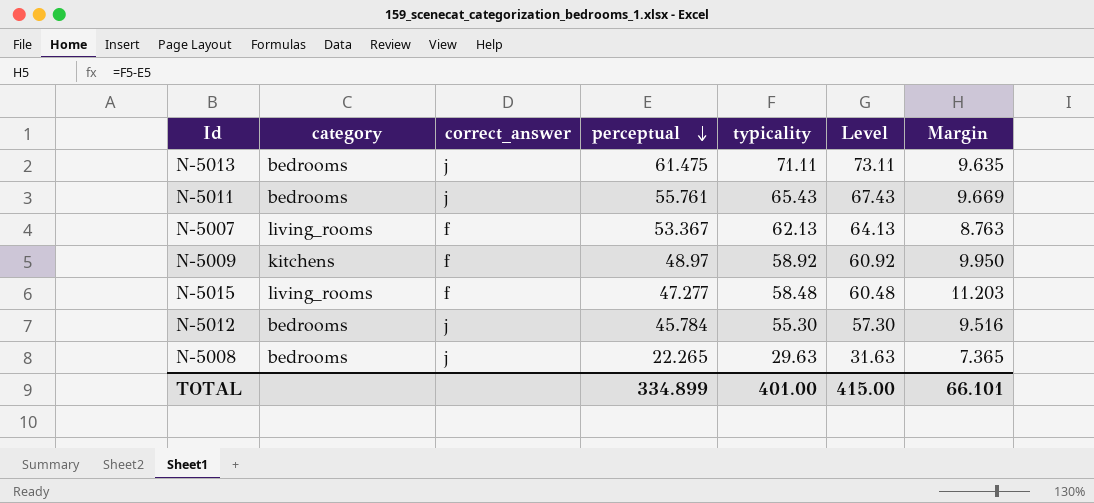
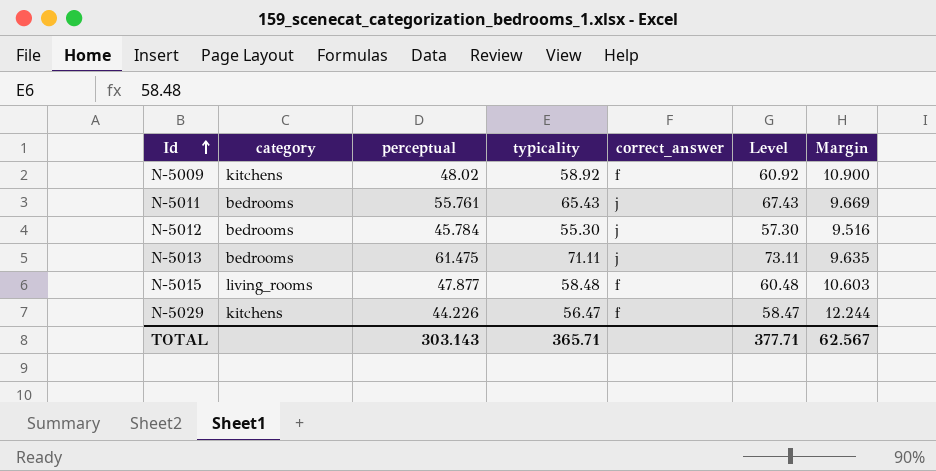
row order: perceptual descending -> Id ascending
column correct_answer | position: 3 -> 5
row N-5007: living_rooms | f | 53.367 | 62.13 | 64.13 | 8.763 -> none
row N-5008: bedrooms | j | 22.265 | 29.63 | 31.63 | 7.365 -> none
N-5009 | perceptual: 48.97 -> 48.02
N-5009 | Margin: 9.950 -> 10.900
N-5015 | perceptual: 47.277 -> 47.877
N-5015 | Margin: 11.203 -> 10.603
row N-5029: none -> kitchens | 44.226 | 56.47 | f | 58.47 | 12.244
TOTAL | perceptual: 334.899 -> 303.143
TOTAL | typicality: 401.00 -> 365.71
TOTAL | Level: 415.00 -> 377.71
TOTAL | Margin: 66.101 -> 62.567

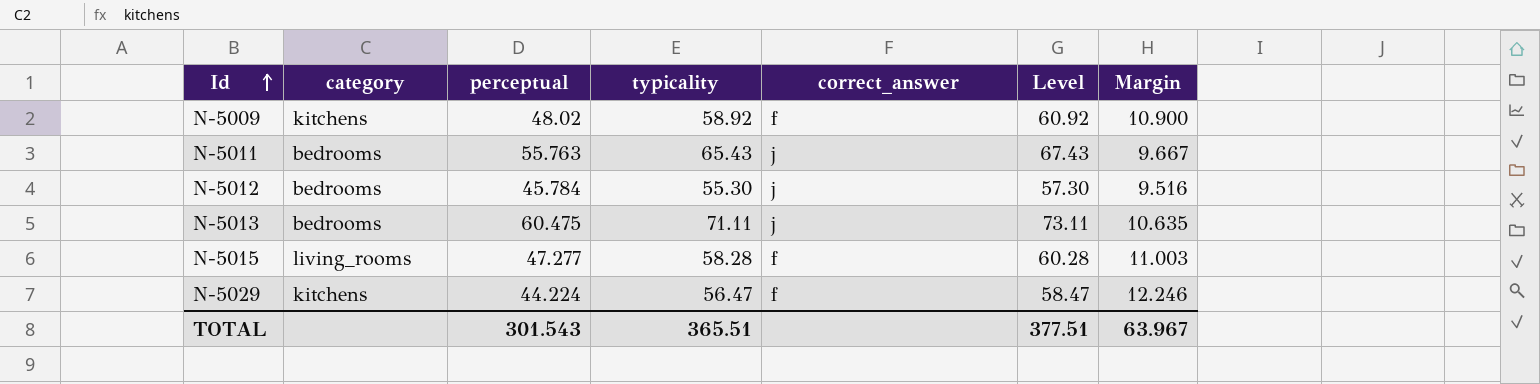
N-5011 | perceptual: 55.761 -> 55.763
N-5011 | Margin: 9.669 -> 9.667
N-5013 | perceptual: 61.475 -> 60.475
N-5013 | Margin: 9.635 -> 10.635
N-5015 | perceptual: 47.877 -> 47.277
N-5015 | typicality: 58.48 -> 58.28
N-5015 | Level: 60.48 -> 60.28
N-5015 | Margin: 10.603 -> 11.003
N-5029 | perceptual: 44.226 -> 44.224
N-5029 | Margin: 12.244 -> 12.246
TOTAL | perceptual: 303.143 -> 301.543
TOTAL | typicality: 365.71 -> 365.51
TOTAL | Level: 377.71 -> 377.51
TOTAL | Margin: 62.567 -> 63.967

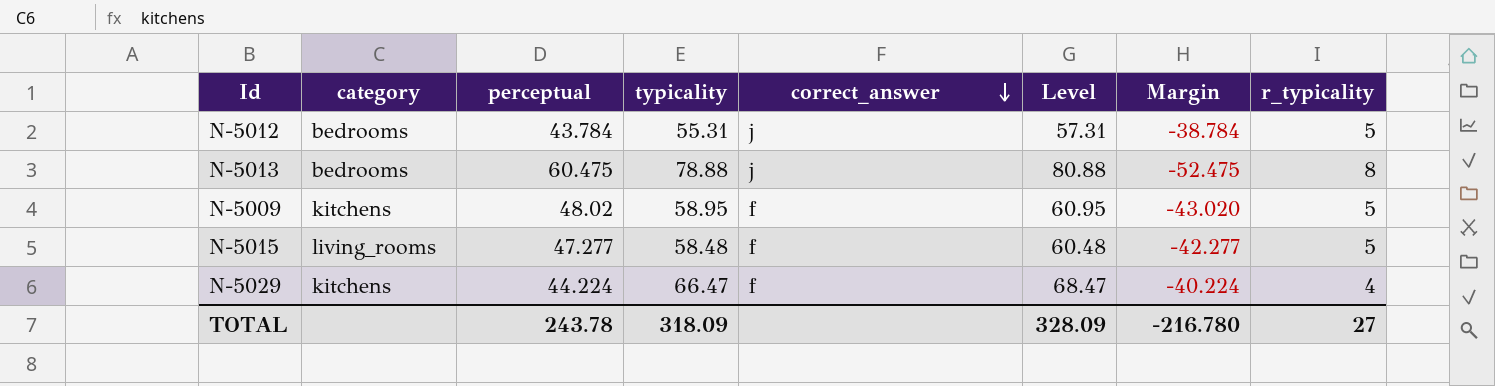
row order: Id ascending -> correct_answer descending
column Margin | formula: [typicality] - [perceptual] -> [r_typicality] - [perceptual]
column r_typicality | position: none -> 8
row N-5011: bedrooms | 55.763 | 65.43 | j | 67.43 | 9.667 -> none
N-5012 | perceptual: 45.784 -> 43.784
N-5012 | typicality: 55.30 -> 55.31
N-5012 | Level: 57.30 -> 57.31
N-5013 | typicality: 71.11 -> 78.88
N-5013 | Level: 73.11 -> 80.88
N-5009 | typicality: 58.92 -> 58.95
N-5009 | Level: 60.92 -> 60.95
N-5015 | typicality: 58.28 -> 58.48
N-5015 | Level: 60.28 -> 60.48
N-5029 | typicality: 56.47 -> 66.47
N-5029 | Level: 58.47 -> 68.47
TOTAL | perceptual: 301.543 -> 243.78
TOTAL | typicality: 365.51 -> 318.09
TOTAL | Level: 377.51 -> 328.09
TOTAL | Margin: 63.967 -> -216.780

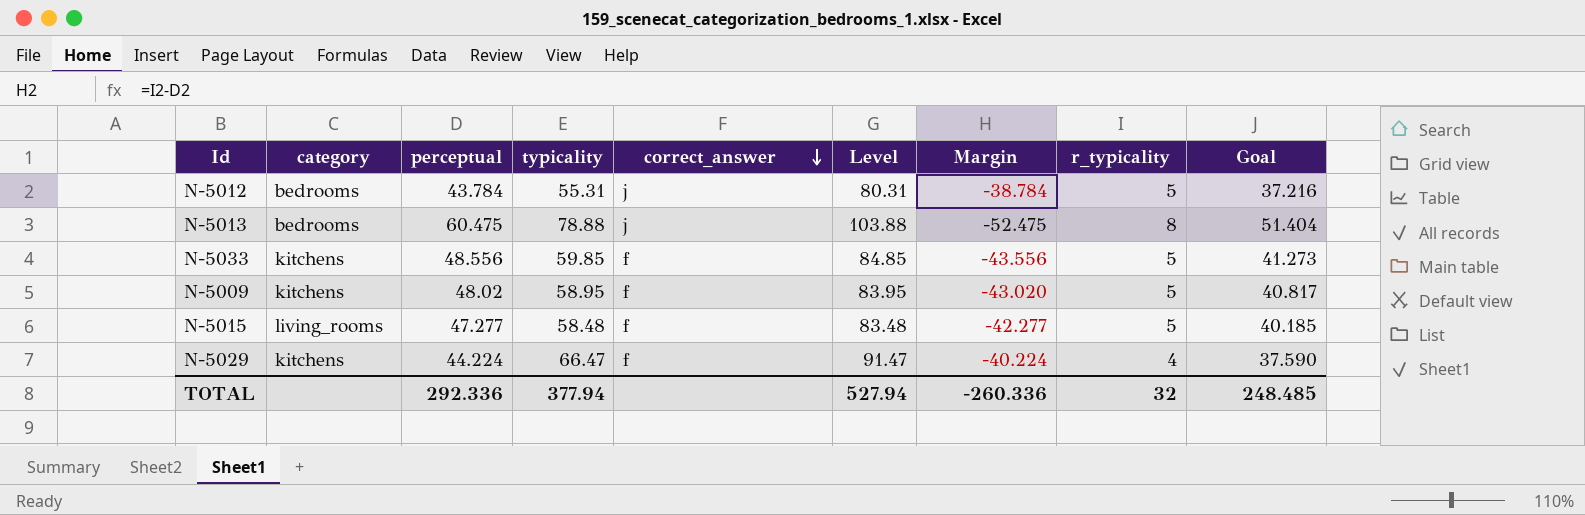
column Level | formula: [typicality] + 2 -> [typicality] + 25
column Goal | formula: none -> [perceptual] * 0.85
row N-5033: none -> kitchens | 48.556 | 59.85 | f | 84.85 | -43.556 | 5 | 41.273
TOTAL | perceptual: 243.78 -> 292.336
TOTAL | typicality: 318.09 -> 377.94
TOTAL | Level: 328.09 -> 527.94
TOTAL | Margin: -216.780 -> -260.336
TOTAL | r_typicality: 27 -> 32

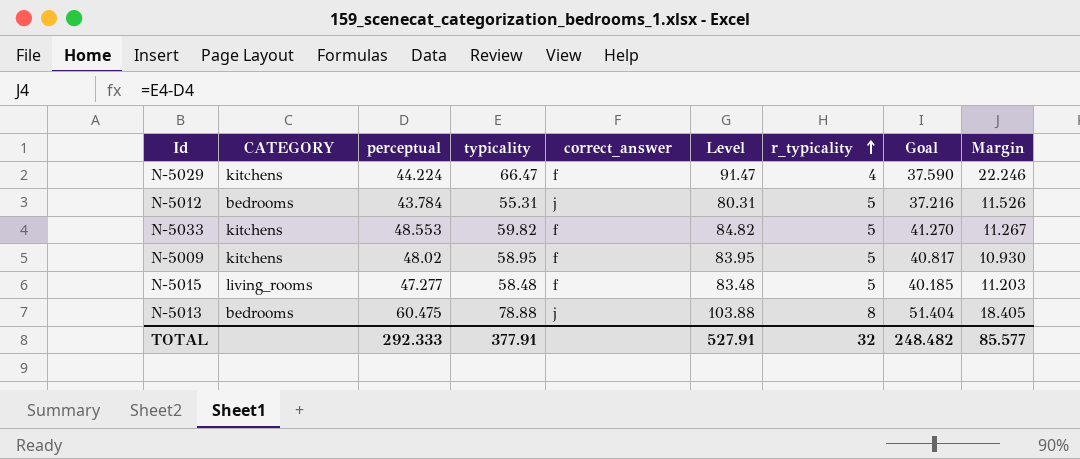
row order: correct_answer descending -> r_typicality ascending
column name: category -> CATEGORY
column Margin | formula: [r_typicality] - [perceptual] -> [typicality] - [perceptual]
column Margin | position: 7 -> 9
N-5033 | perceptual: 48.556 -> 48.553
N-5033 | typicality: 59.85 -> 59.82
N-5033 | Level: 84.85 -> 84.82
N-5033 | Goal: 41.273 -> 41.270
TOTAL | perceptual: 292.336 -> 292.333
TOTAL | typicality: 377.94 -> 377.91
TOTAL | Level: 527.94 -> 527.91
TOTAL | Goal: 248.485 -> 248.482
TOTAL | Margin: -260.336 -> 85.577

